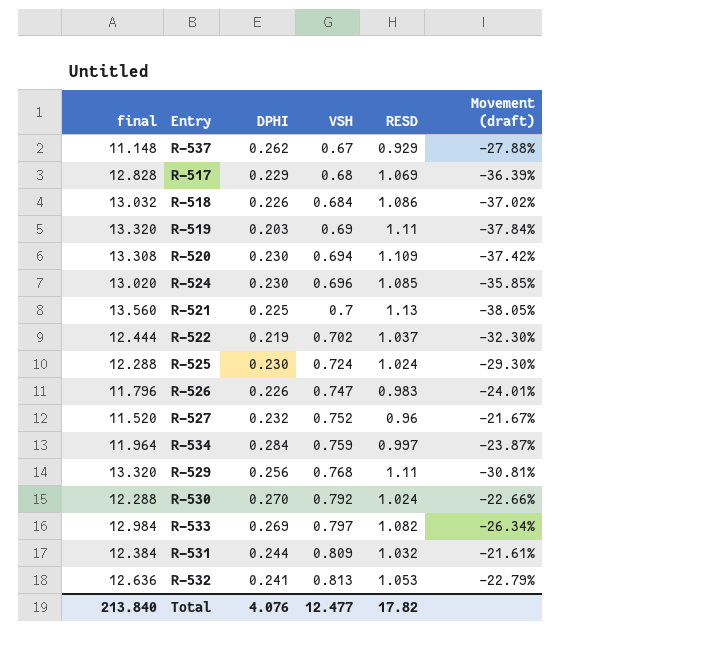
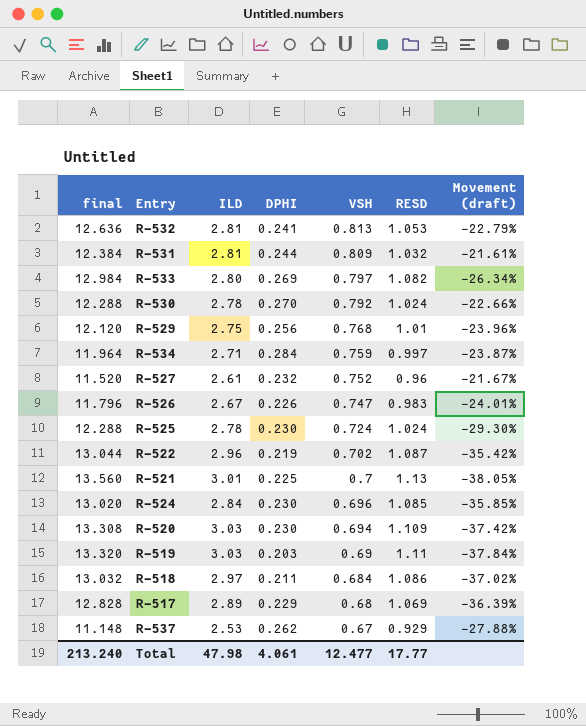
row order: VSH ascending -> VSH descending
column ILD | position: none -> 3
R-529 | final: 13.320 -> 12.120
R-529 | RESD: 1.11 -> 1.01
R-529 | Movement (draft): -30.81% -> -23.96%
R-522 | final: 12.444 -> 13.044
R-522 | RESD: 1.037 -> 1.087
R-522 | Movement (draft): -32.30% -> -35.42%
R-518 | DPHI: 0.226 -> 0.211
Total | final: 213.840 -> 213.240
Total | DPHI: 4.076 -> 4.061
Total | RESD: 17.82 -> 17.77

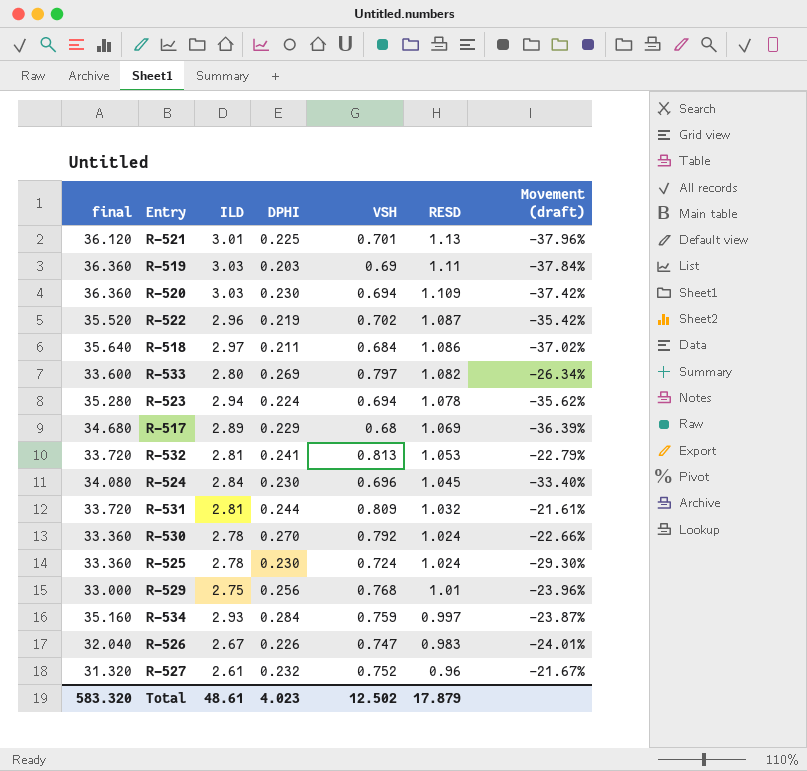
row order: VSH descending -> RESD descending
column final | formula: [RESD] * 12 -> [ILD] * 12
row R-537: 11.148 | 2.53 | 0.262 | 0.67 | 0.929 | -27.88% -> none
R-521 | VSH: 0.7 -> 0.701
R-521 | Movement (draft): -38.05% -> -37.96%
row R-523: none -> 35.280 | 2.94 | 0.224 | 0.694 | 1.078 | -35.62%
R-524 | RESD: 1.085 -> 1.045
R-524 | Movement (draft): -35.85% -> -33.40%
R-534 | ILD: 2.71 -> 2.93
Total | final: 213.240 -> 583.320
Total | ILD: 47.98 -> 48.61
Total | DPHI: 4.061 -> 4.023
Total | VSH: 12.477 -> 12.502
Total | RESD: 17.77 -> 17.879

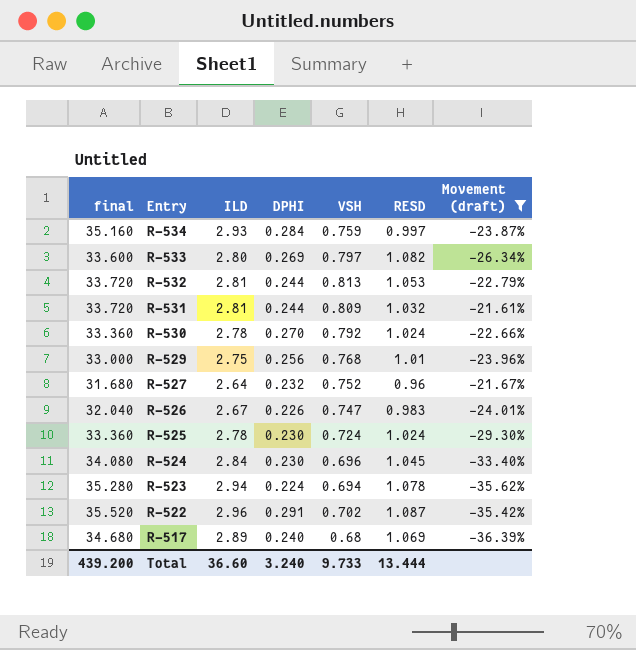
filter: none -> Movement (draft) >= -36.39%
row order: RESD descending -> Entry descending
R-532 | DPHI: 0.241 -> 0.244
R-527 | final: 31.320 -> 31.680
R-527 | ILD: 2.61 -> 2.64
R-522 | DPHI: 0.219 -> 0.291
R-517 | DPHI: 0.229 -> 0.240
Total | final: 583.320 -> 439.200
Total | ILD: 48.61 -> 36.60
Total | DPHI: 4.023 -> 3.240
Total | VSH: 12.502 -> 9.733
Total | RESD: 17.879 -> 13.444

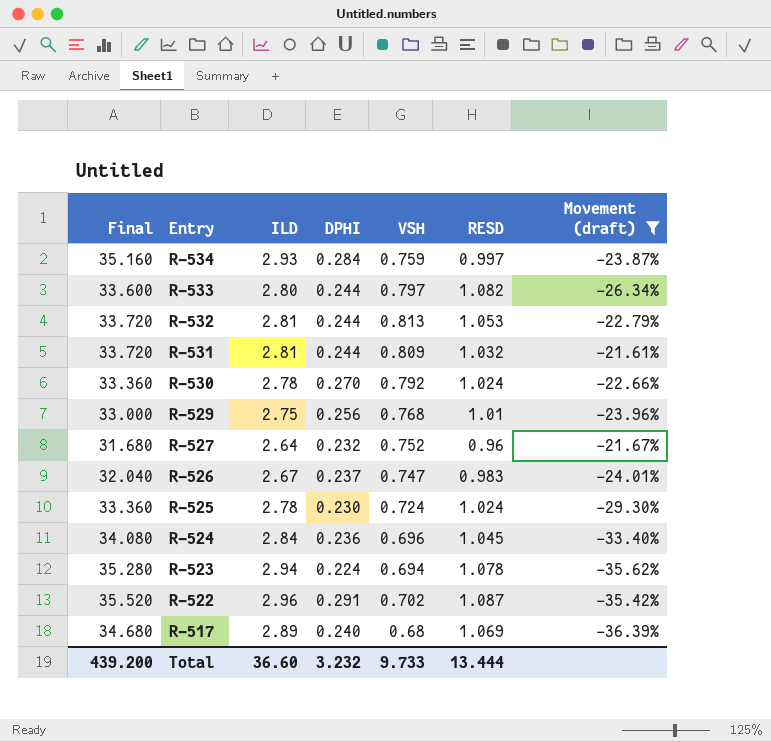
column name: final -> Final
R-533 | DPHI: 0.269 -> 0.244
R-526 | DPHI: 0.226 -> 0.237
R-524 | DPHI: 0.230 -> 0.236
Total | DPHI: 3.240 -> 3.232

